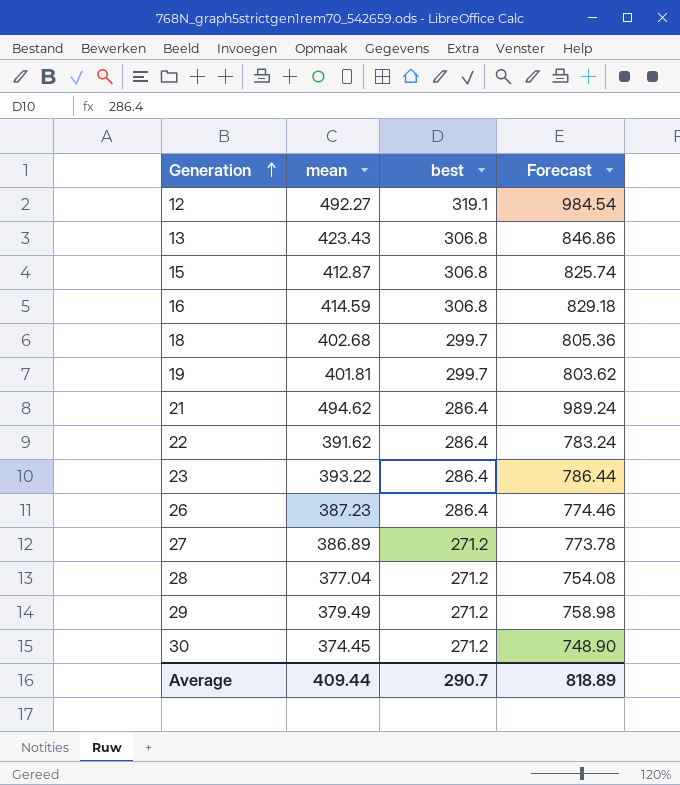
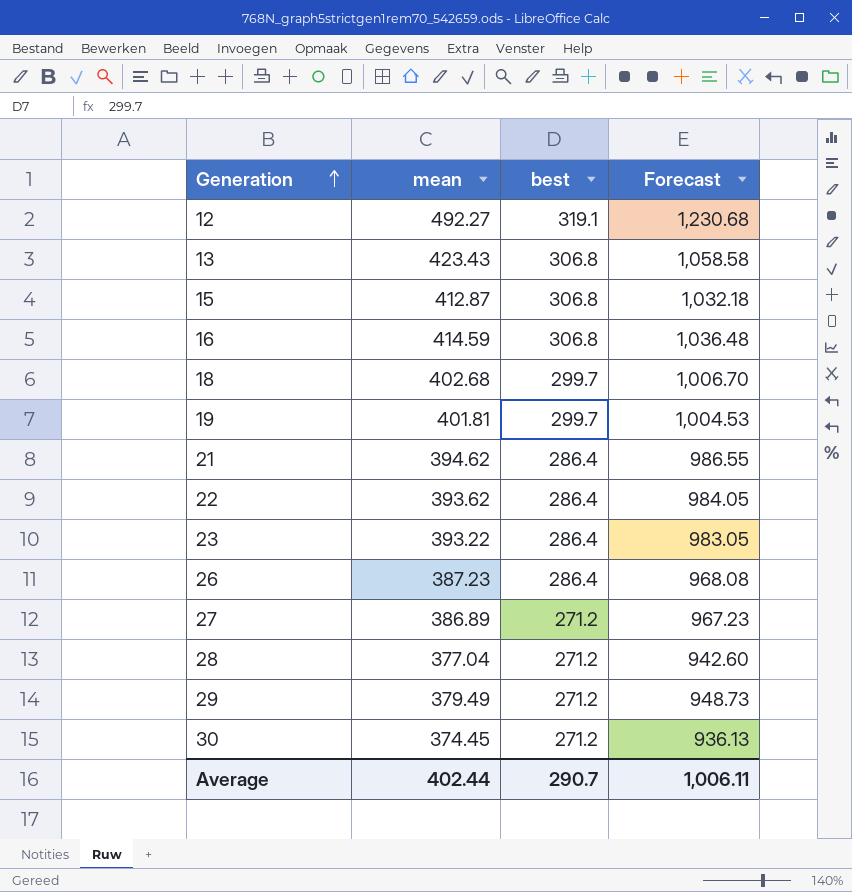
column Forecast | formula: [mean] * 2 -> [mean] * 2.5
21 | mean: 494.62 -> 394.62
22 | mean: 391.62 -> 393.62
Average | mean: 409.44 -> 402.44
Average | Forecast: 818.89 -> 1,006.11

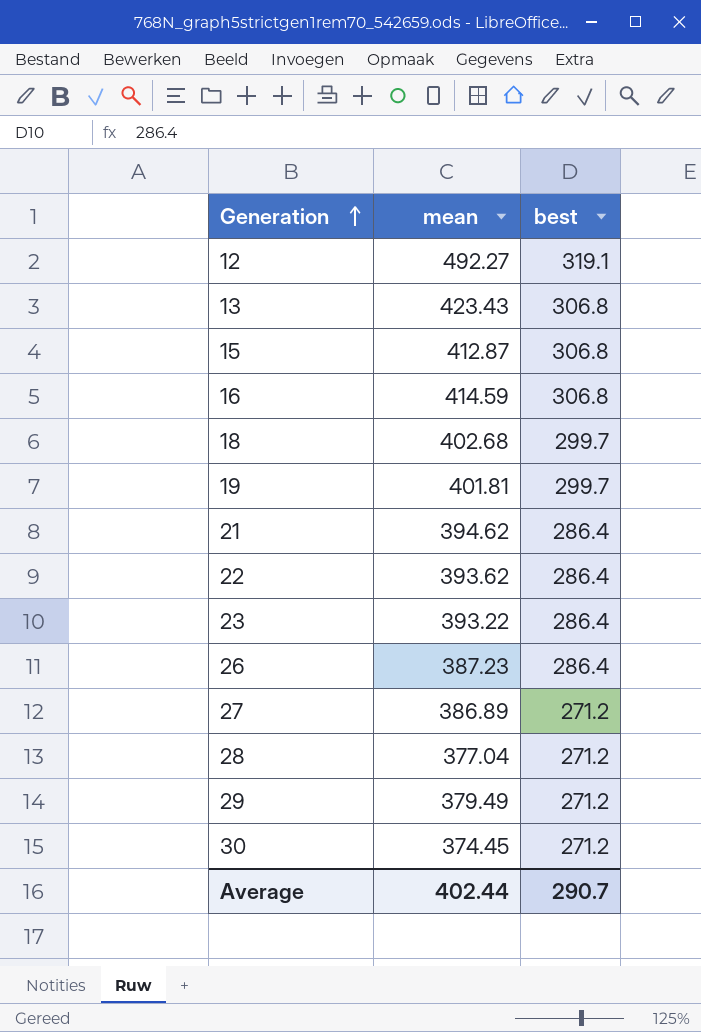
column Forecast | formula: [mean] * 2.5 -> none

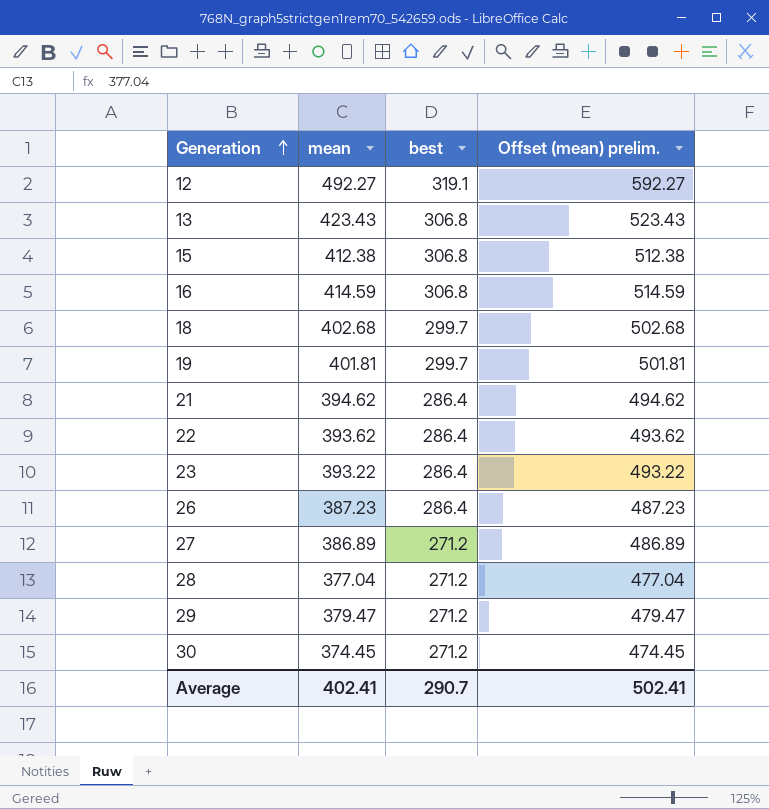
column Offset (mean) prelim. | formula: none -> [mean] + 100
15 | mean: 412.87 -> 412.38
29 | mean: 379.49 -> 379.47
Average | mean: 402.44 -> 402.41

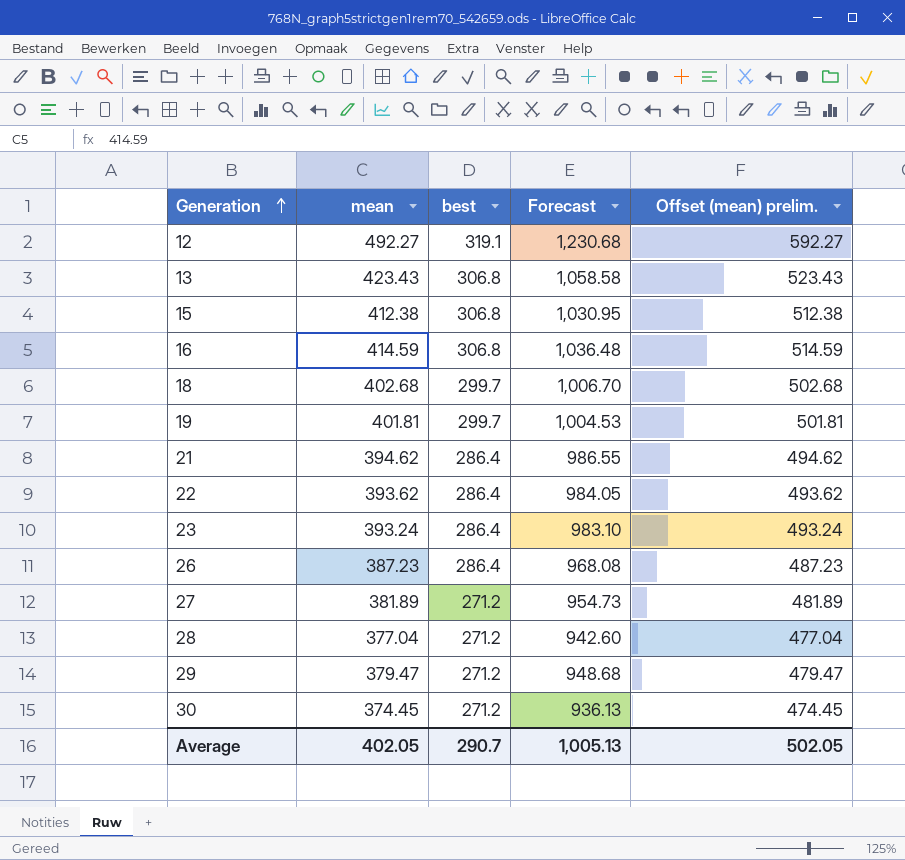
column Forecast | formula: none -> [mean] * 2.5
23 | mean: 393.22 -> 393.24
23 | Offset (mean) prelim.: 493.22 -> 493.24
27 | mean: 386.89 -> 381.89
27 | Offset (mean) prelim.: 486.89 -> 481.89
Average | mean: 402.41 -> 402.05
Average | Offset (mean) prelim.: 502.41 -> 502.05

